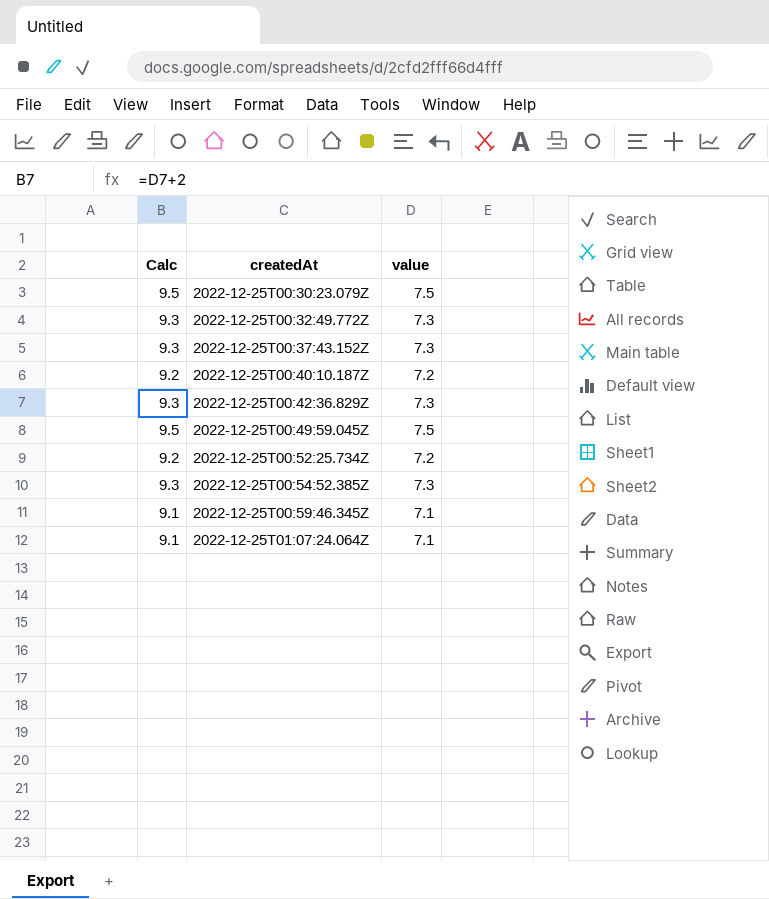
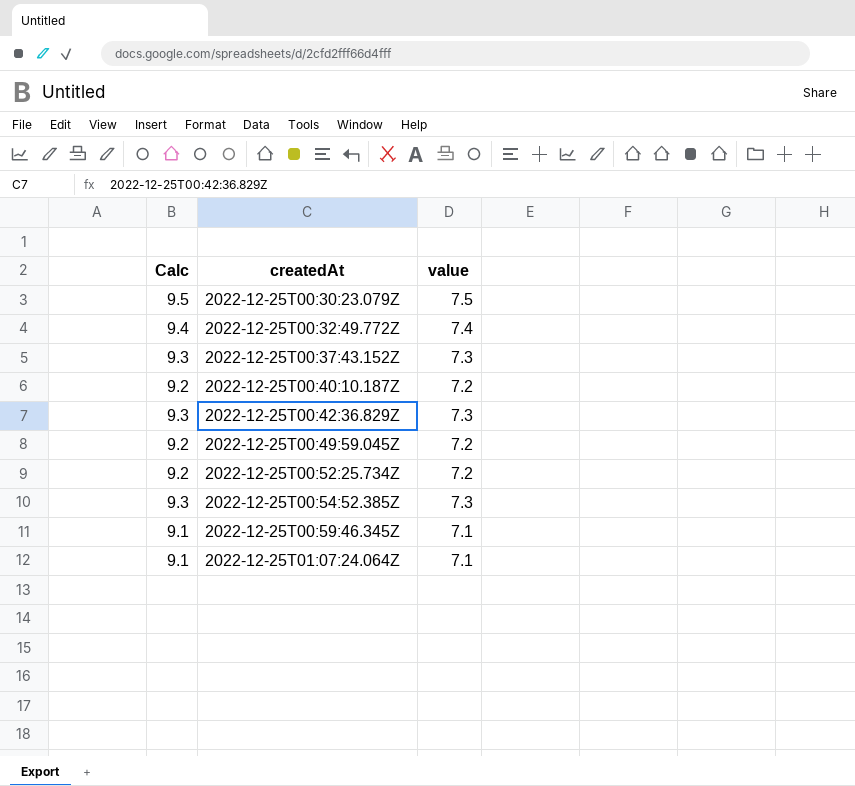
2022-12-25T00:32:49.772Z | Calc: 9.3 -> 9.4
2022-12-25T00:32:49.772Z | value: 7.3 -> 7.4
2022-12-25T00:49:59.045Z | Calc: 9.5 -> 9.2
2022-12-25T00:49:59.045Z | value: 7.5 -> 7.2

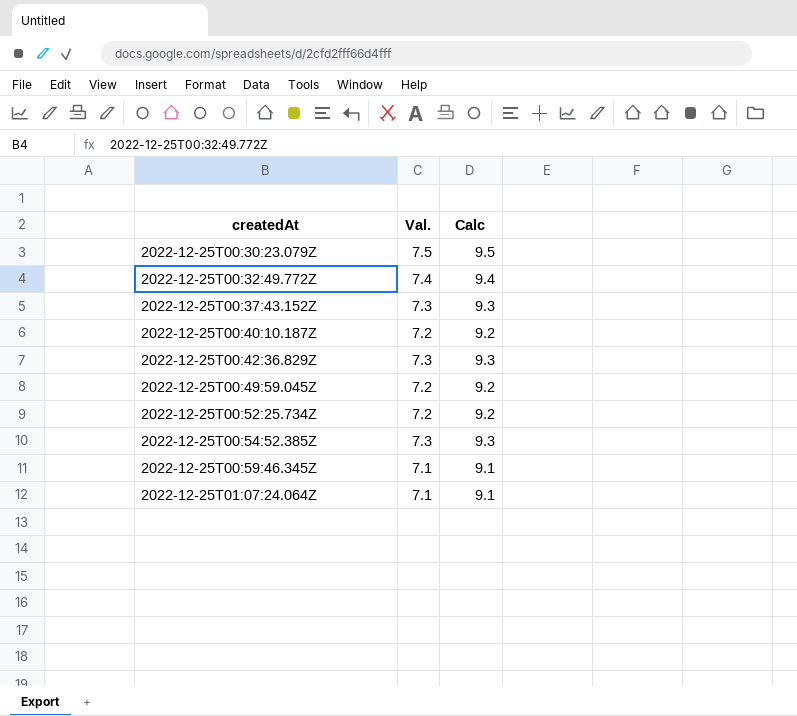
column name: value -> Val.
column Calc | position: 1 -> 3

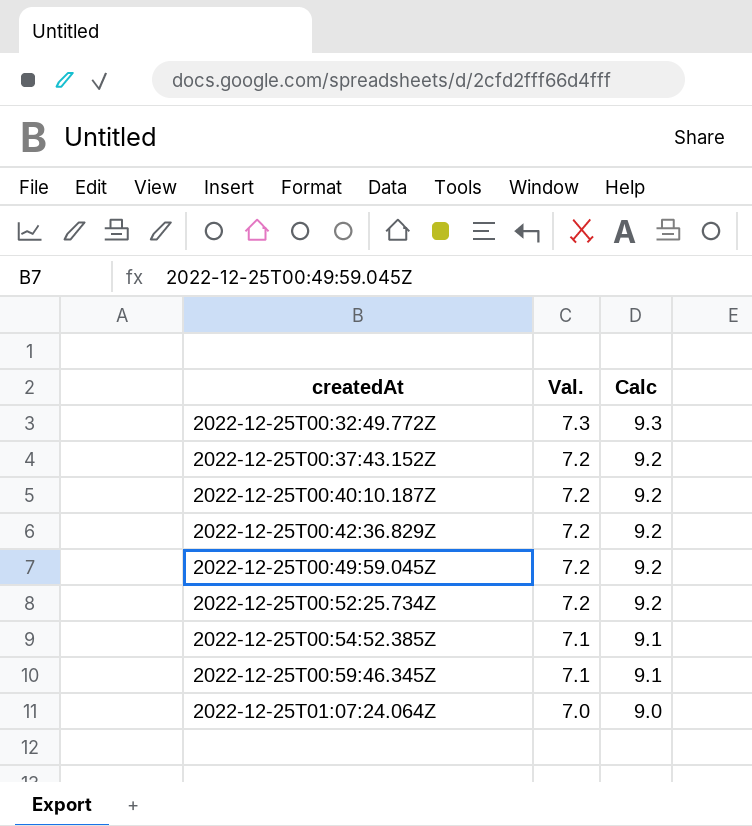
row 2022-12-25T00:30:23.079Z: 7.5 | 9.5 -> none
2022-12-25T00:32:49.772Z | Val.: 7.4 -> 7.3
2022-12-25T00:32:49.772Z | Calc: 9.4 -> 9.3
2022-12-25T00:37:43.152Z | Val.: 7.3 -> 7.2
2022-12-25T00:37:43.152Z | Calc: 9.3 -> 9.2
2022-12-25T00:42:36.829Z | Val.: 7.3 -> 7.2
2022-12-25T00:42:36.829Z | Calc: 9.3 -> 9.2
2022-12-25T00:54:52.385Z | Val.: 7.3 -> 7.1
2022-12-25T00:54:52.385Z | Calc: 9.3 -> 9.1
2022-12-25T01:07:24.064Z | Val.: 7.1 -> 7.0
2022-12-25T01:07:24.064Z | Calc: 9.1 -> 9.0

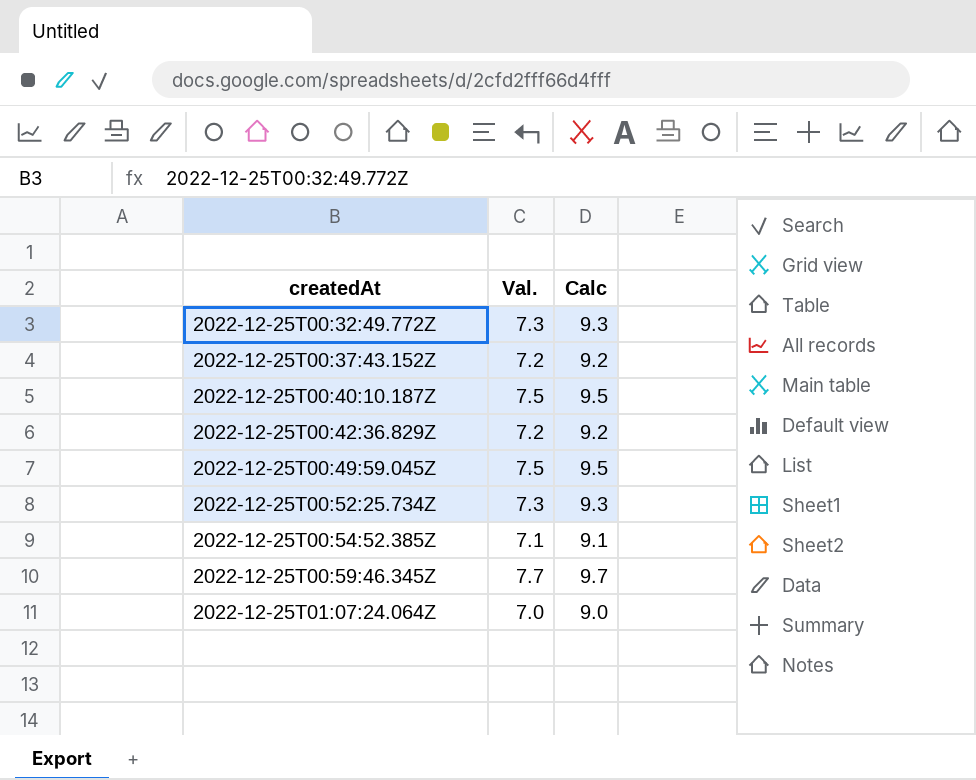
2022-12-25T00:40:10.187Z | Val.: 7.2 -> 7.5
2022-12-25T00:40:10.187Z | Calc: 9.2 -> 9.5
2022-12-25T00:49:59.045Z | Val.: 7.2 -> 7.5
2022-12-25T00:49:59.045Z | Calc: 9.2 -> 9.5
2022-12-25T00:52:25.734Z | Val.: 7.2 -> 7.3
2022-12-25T00:52:25.734Z | Calc: 9.2 -> 9.3
2022-12-25T00:59:46.345Z | Val.: 7.1 -> 7.7
2022-12-25T00:59:46.345Z | Calc: 9.1 -> 9.7

